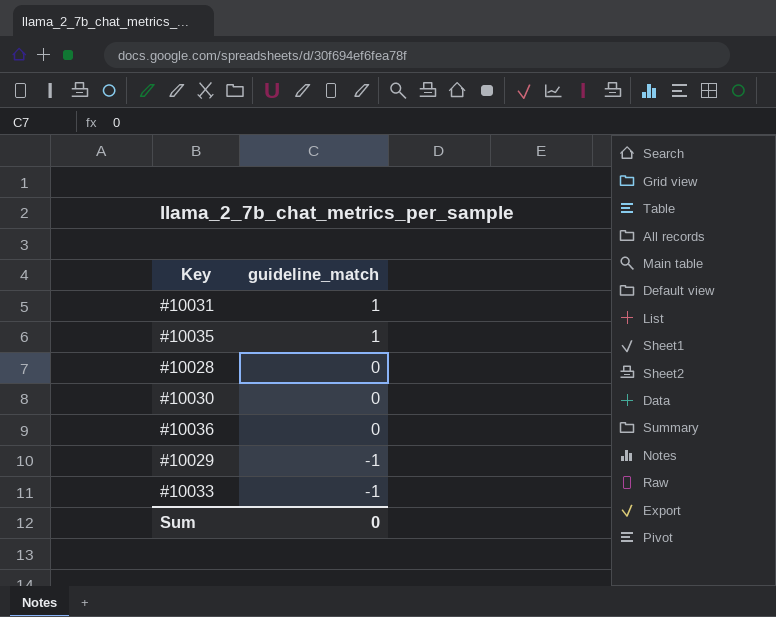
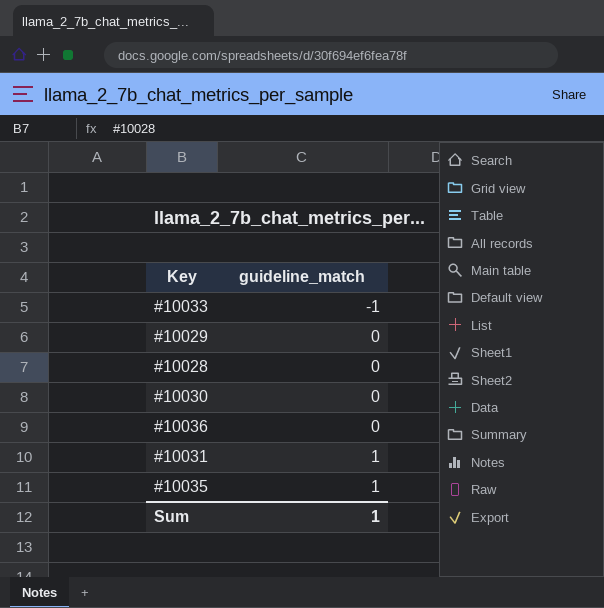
row order: guideline_match descending -> guideline_match ascending
#10029 | guideline_match: -1 -> 0
Sum | guideline_match: 0 -> 1

